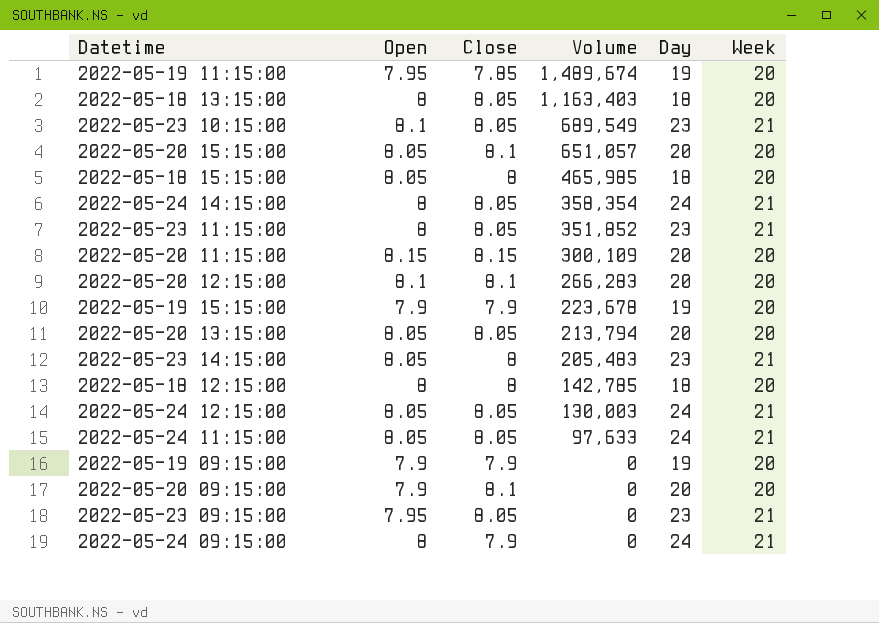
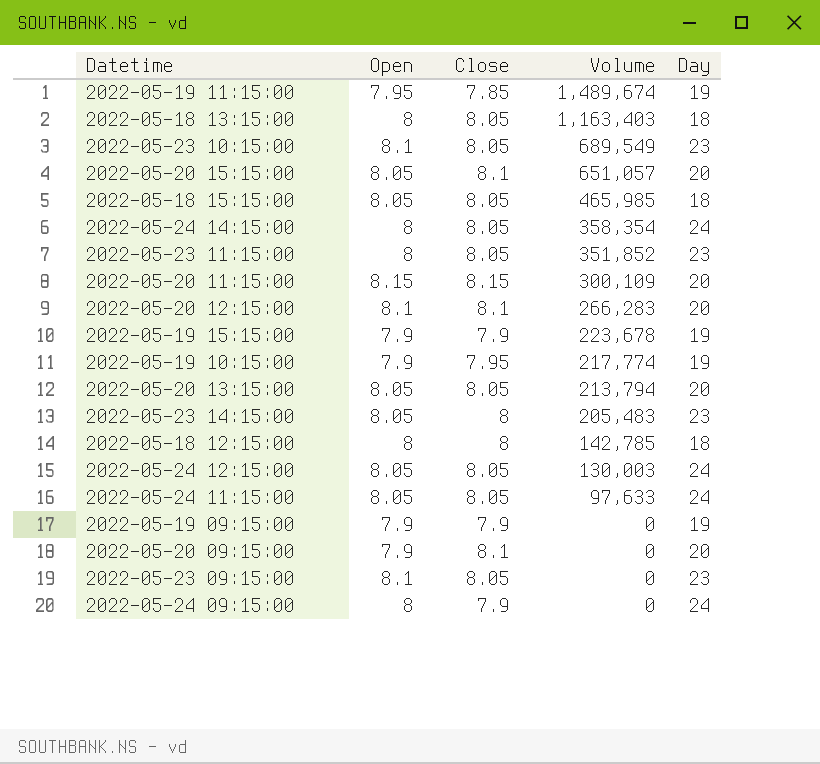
column Week | position: 6 -> none
2022-05-18 15:15:00 | Close: 8 -> 8.05
row 2022-05-19 10:15:00: none -> 7.9 | 7.95 | 217,774 | 19
2022-05-23 09:15:00 | Open: 7.95 -> 8.1

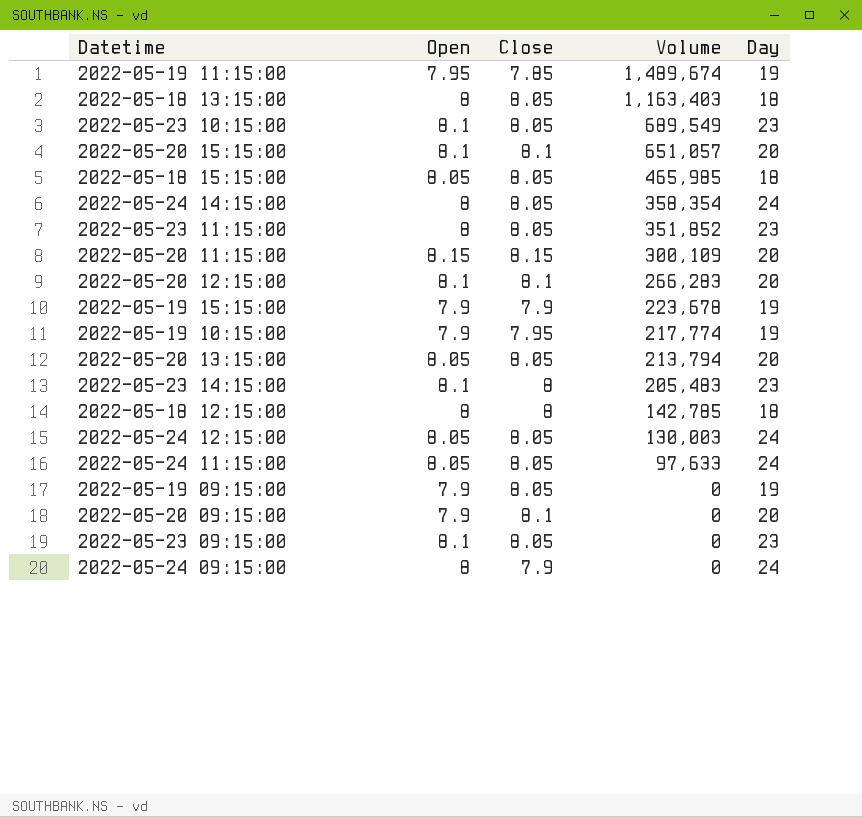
2022-05-20 15:15:00 | Open: 8.05 -> 8.1
2022-05-23 14:15:00 | Open: 8.05 -> 8.1
2022-05-19 09:15:00 | Close: 7.9 -> 8.05

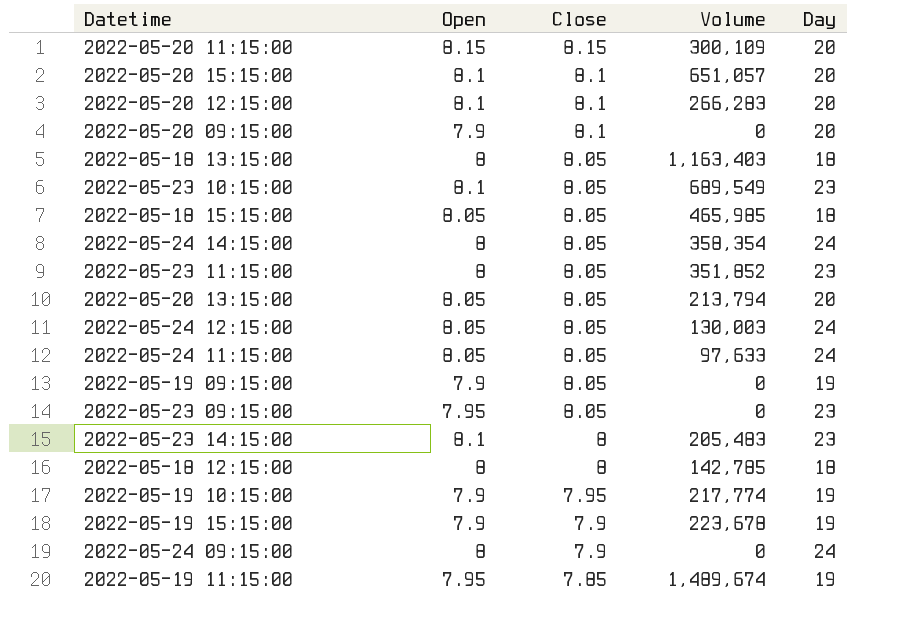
row order: Volume descending -> Close descending
2022-05-23 09:15:00 | Open: 8.1 -> 7.95

